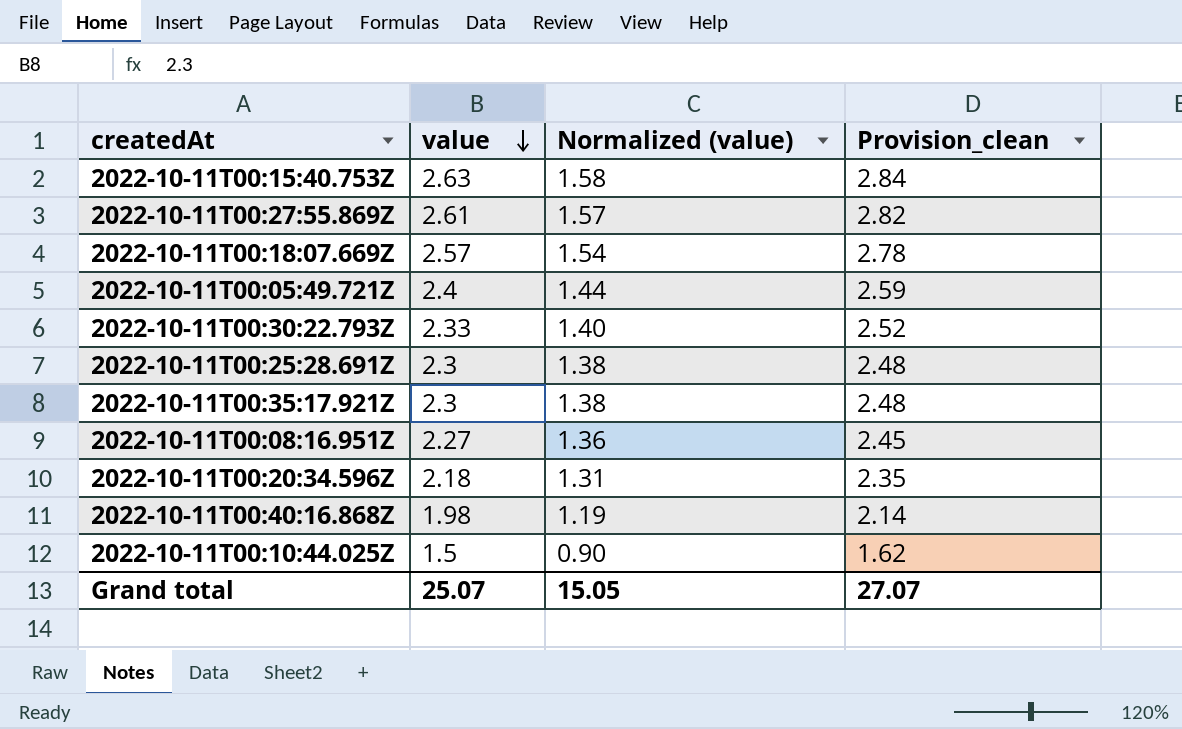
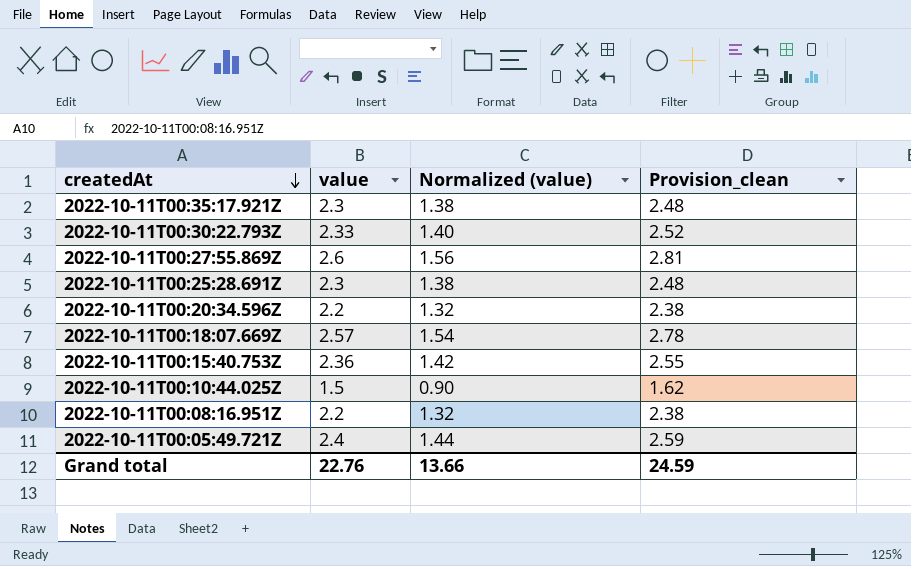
row order: value descending -> createdAt descending
row 2022-10-11T00:40:16.868Z: 1.98 | 1.19 | 2.14 -> none
2022-10-11T00:27:55.869Z | value: 2.61 -> 2.6
2022-10-11T00:27:55.869Z | Normalized (value): 1.57 -> 1.56
2022-10-11T00:27:55.869Z | Provision_clean: 2.82 -> 2.81
2022-10-11T00:20:34.596Z | value: 2.18 -> 2.2
2022-10-11T00:20:34.596Z | Normalized (value): 1.31 -> 1.32
2022-10-11T00:20:34.596Z | Provision_clean: 2.35 -> 2.38
2022-10-11T00:15:40.753Z | value: 2.63 -> 2.36
2022-10-11T00:15:40.753Z | Normalized (value): 1.58 -> 1.42
2022-10-11T00:15:40.753Z | Provision_clean: 2.84 -> 2.55
2022-10-11T00:08:16.951Z | value: 2.27 -> 2.2
2022-10-11T00:08:16.951Z | Normalized (value): 1.36 -> 1.32
2022-10-11T00:08:16.951Z | Provision_clean: 2.45 -> 2.38
Grand total | value: 25.07 -> 22.76
Grand total | Normalized (value): 15.05 -> 13.66
Grand total | Provision_clean: 27.07 -> 24.59

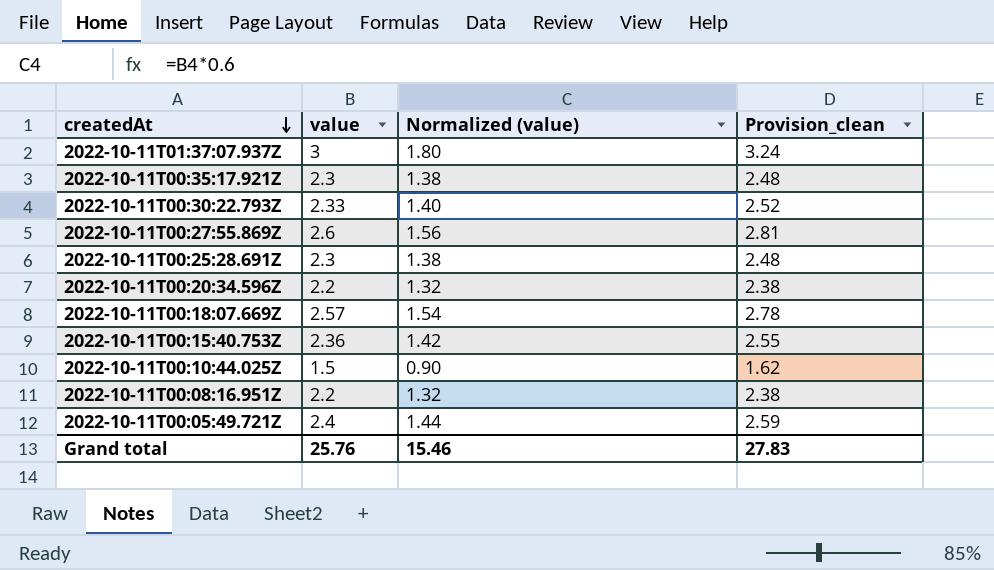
row 2022-10-11T01:37:07.937Z: none -> 3 | 1.80 | 3.24
Grand total | value: 22.76 -> 25.76
Grand total | Normalized (value): 13.66 -> 15.46
Grand total | Provision_clean: 24.59 -> 27.83

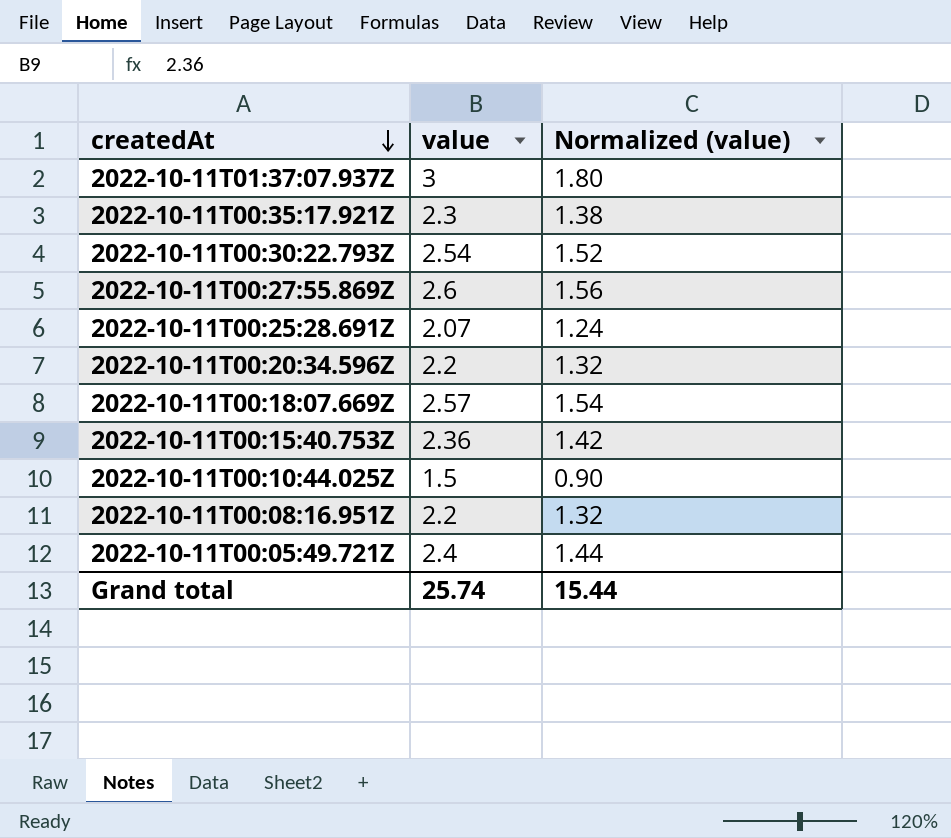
column Provision_clean | formula: [value] * 1.08 -> none
2022-10-11T00:30:22.793Z | value: 2.33 -> 2.54
2022-10-11T00:30:22.793Z | Normalized (value): 1.40 -> 1.52
2022-10-11T00:25:28.691Z | value: 2.3 -> 2.07
2022-10-11T00:25:28.691Z | Normalized (value): 1.38 -> 1.24
Grand total | value: 25.76 -> 25.74
Grand total | Normalized (value): 15.46 -> 15.44

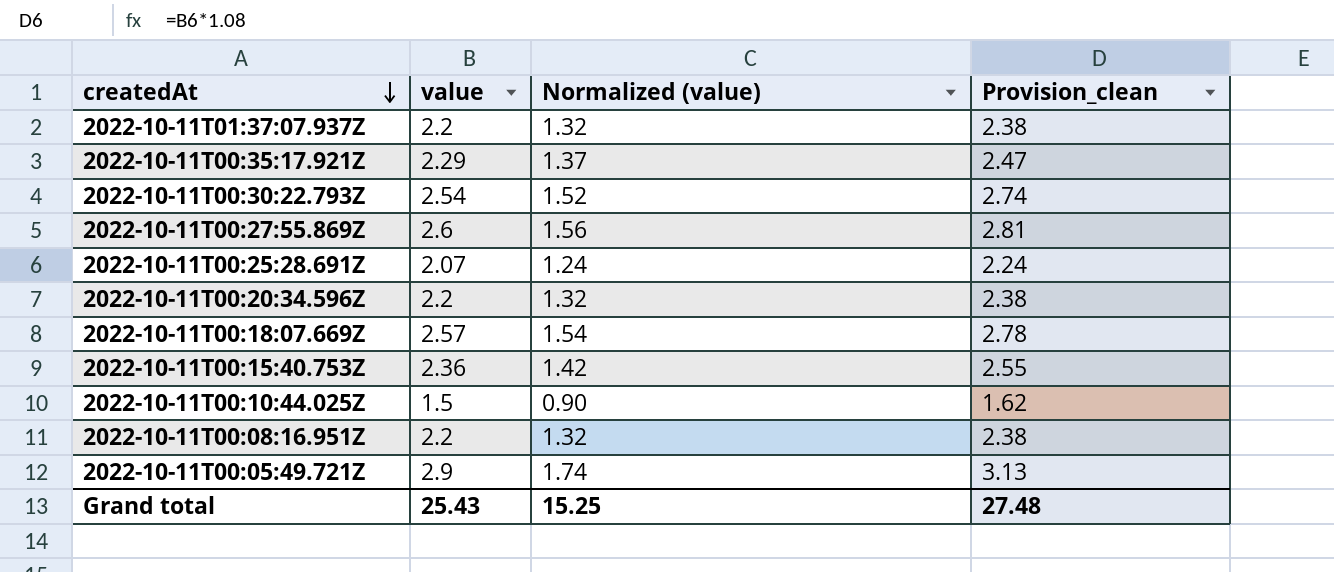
column Provision_clean | formula: none -> [value] * 1.08
2022-10-11T01:37:07.937Z | value: 3 -> 2.2
2022-10-11T01:37:07.937Z | Normalized (value): 1.80 -> 1.32
2022-10-11T00:35:17.921Z | value: 2.3 -> 2.29
2022-10-11T00:35:17.921Z | Normalized (value): 1.38 -> 1.37
2022-10-11T00:05:49.721Z | value: 2.4 -> 2.9
2022-10-11T00:05:49.721Z | Normalized (value): 1.44 -> 1.74
Grand total | value: 25.74 -> 25.43
Grand total | Normalized (value): 15.44 -> 15.25

